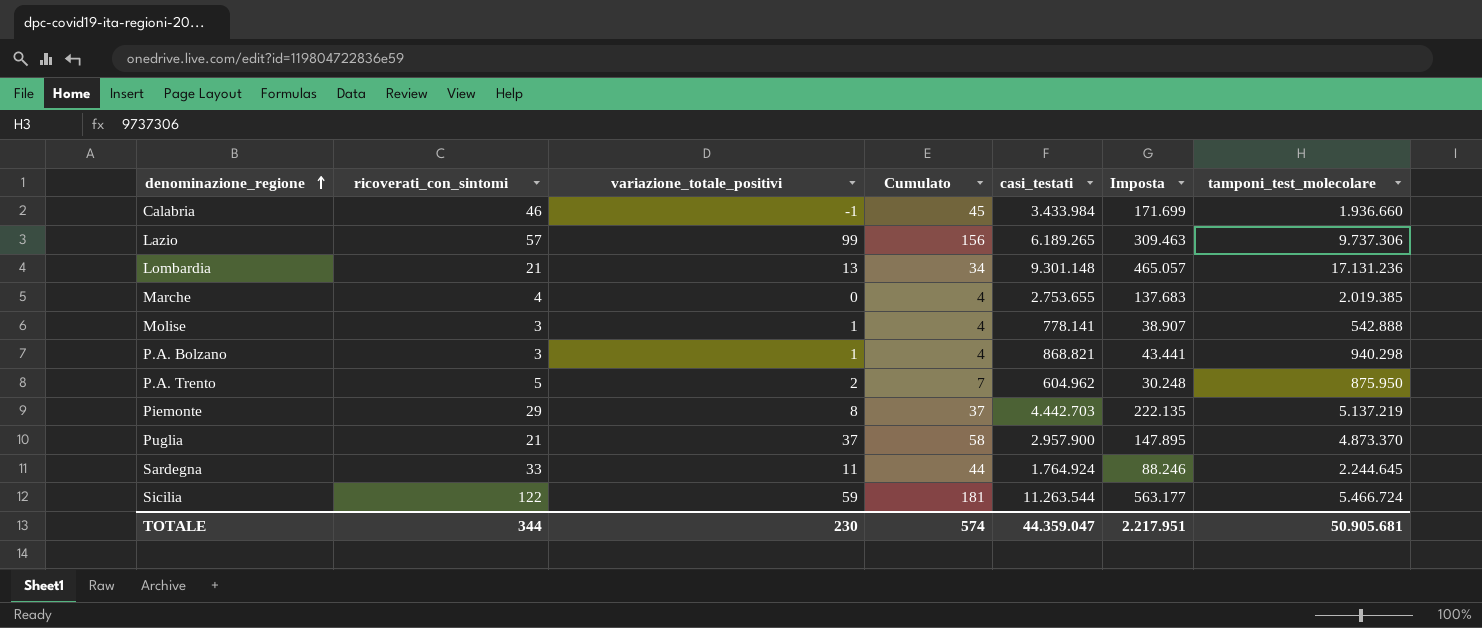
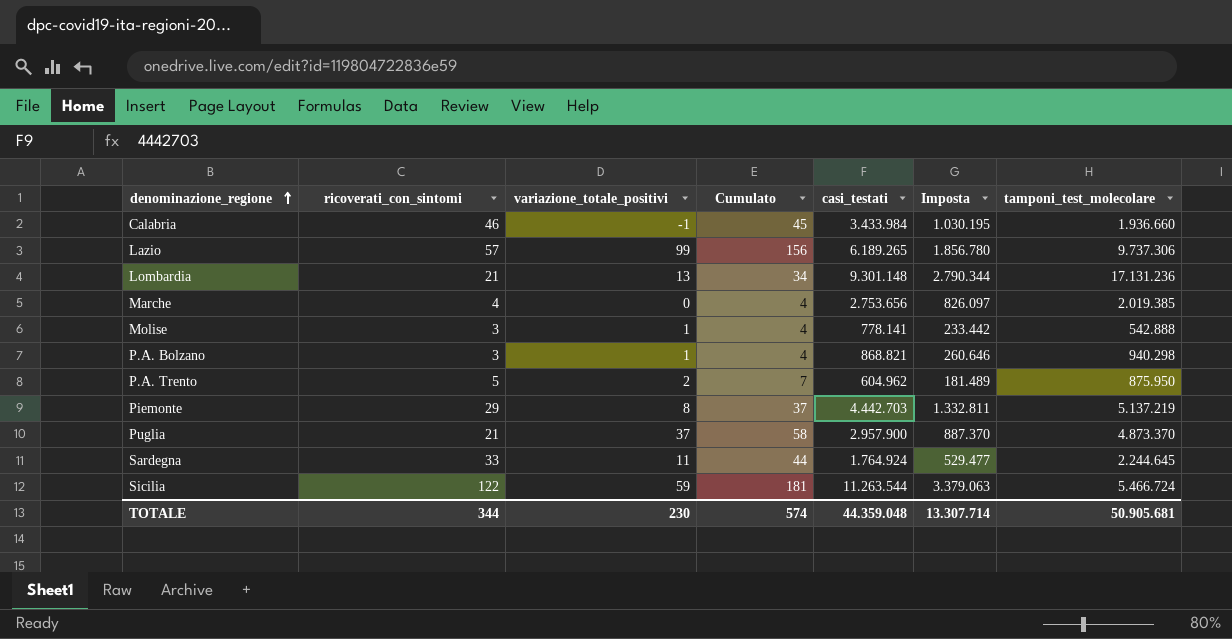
column Imposta | formula: [casi_testati] * 0,05 -> [casi_testati] * 0,3
Marche | casi_testati: 2.753.655 -> 2.753.656
TOTALE | casi_testati: 44.359.047 -> 44.359.048
TOTALE | Imposta: 2.217.951 -> 13.307.714

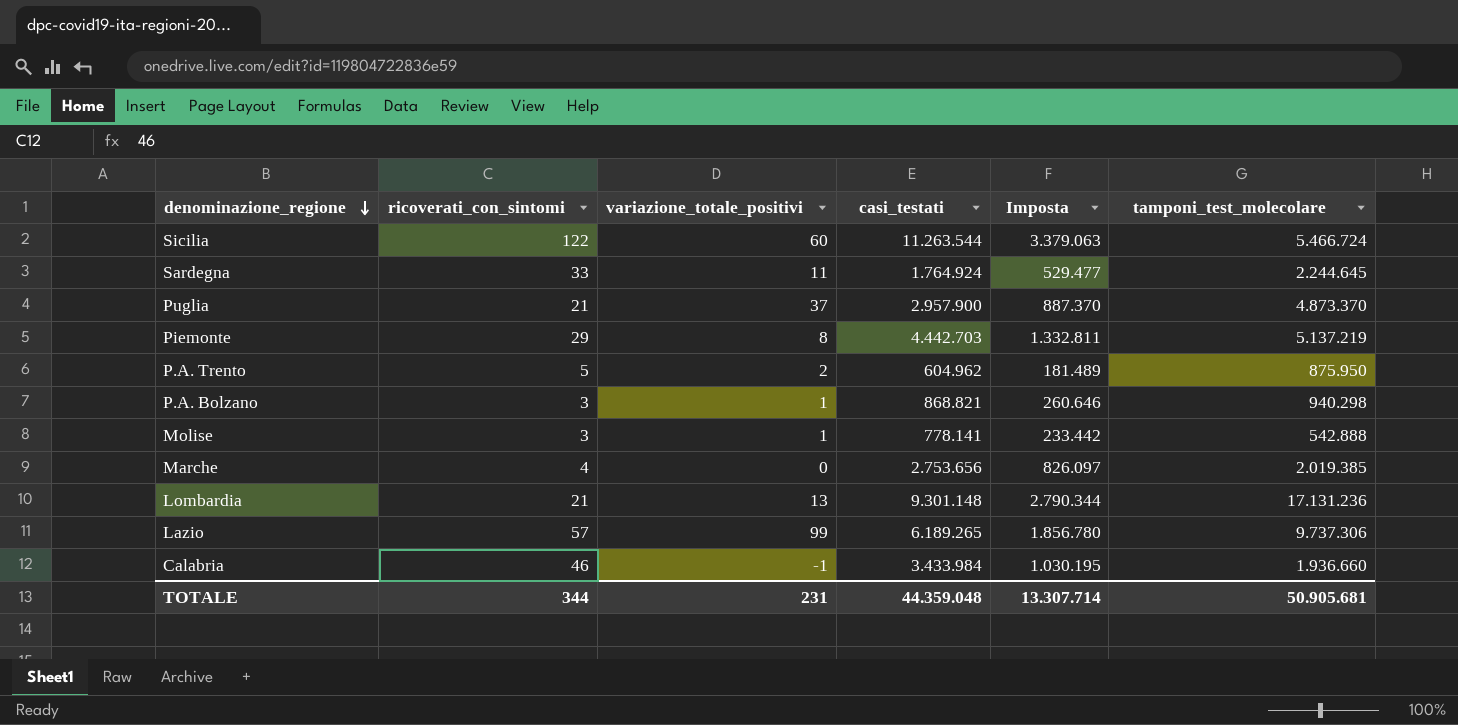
row order: denominazione_regione ascending -> denominazione_regione descending
column Cumulato | formula: [ricoverati_con_sintomi] + [variazione_totale_positivi] -> none
Sicilia | variazione_totale_positivi: 59 -> 60
TOTALE | variazione_totale_positivi: 230 -> 231

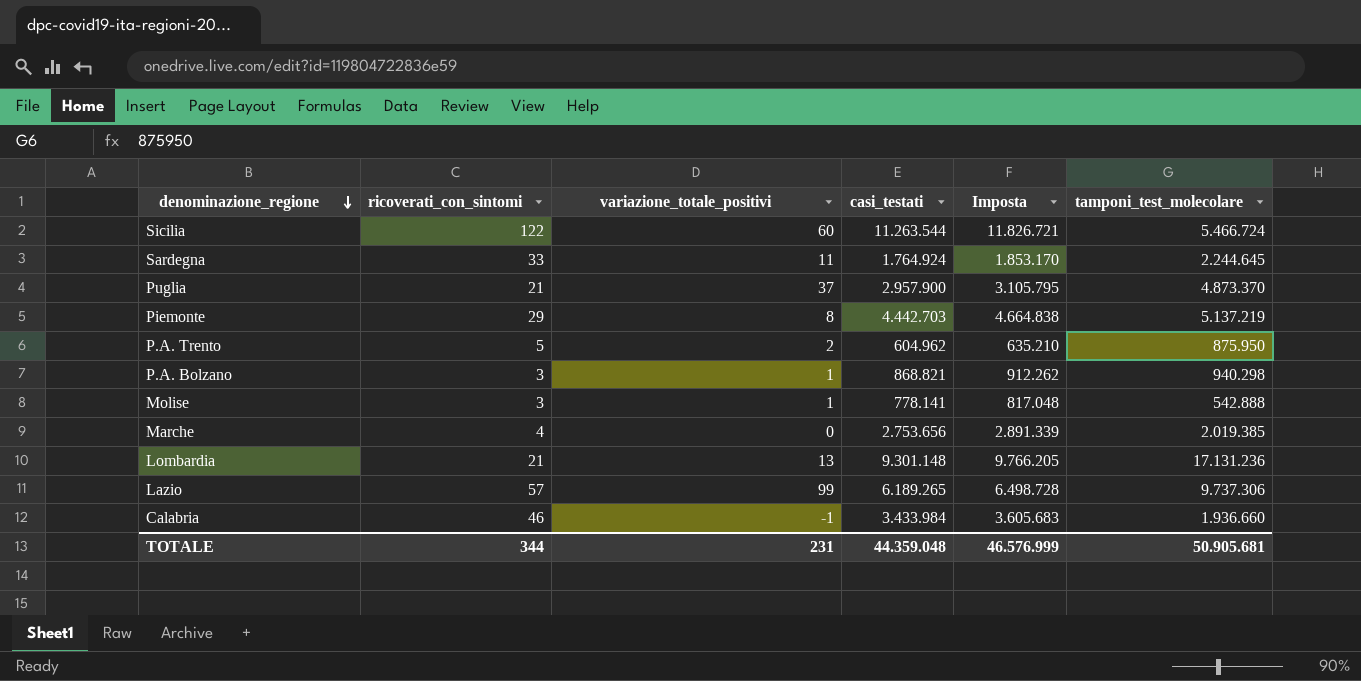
column Imposta | formula: [casi_testati] * 0,3 -> [casi_testati] * 1,05
TOTALE | Imposta: 13.307.714 -> 46.576.999

